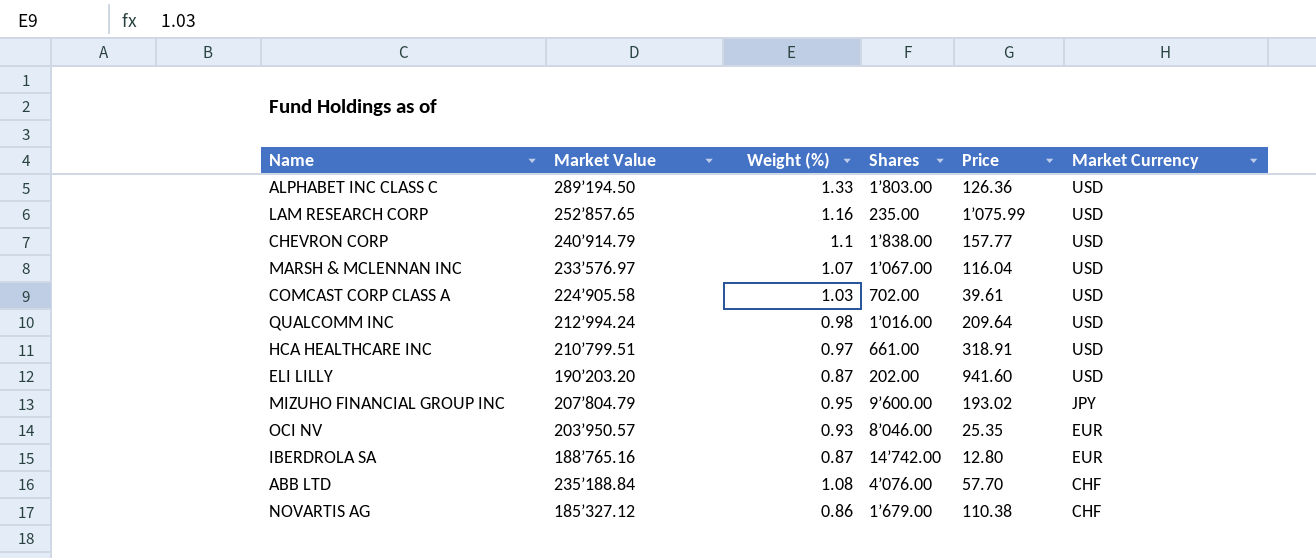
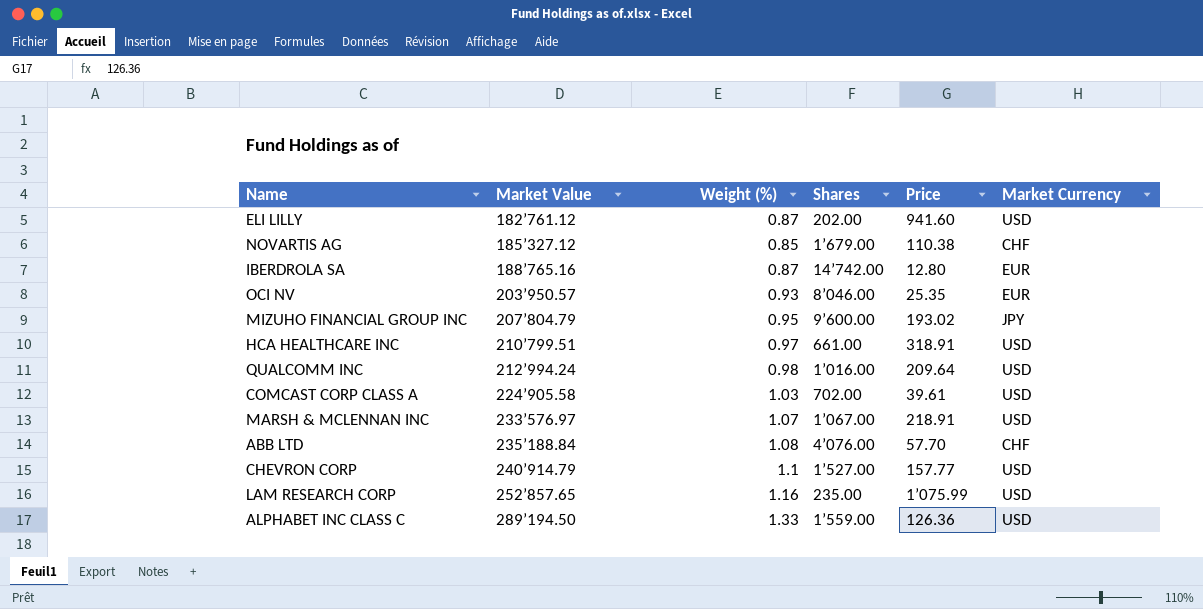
row order: Market Currency descending -> Market Value ascending
ELI LILLY | Market Value: 190’203.20 -> 182’761.12
NOVARTIS AG | Weight (%): 0.86 -> 0.85
MARSH & MCLENNAN INC | Price: 116.04 -> 218.91
CHEVRON CORP | Shares: 1’838.00 -> 1’527.00
ALPHABET INC CLASS C | Shares: 1’803.00 -> 1’559.00

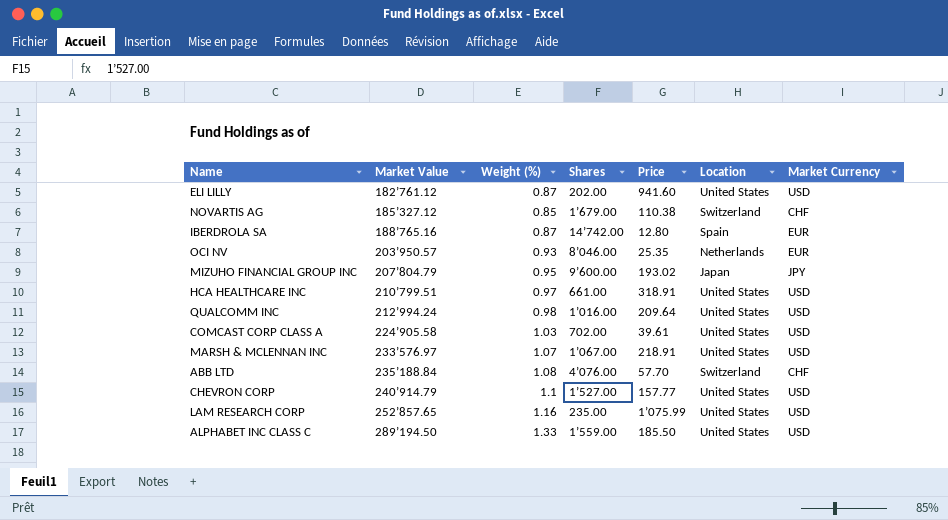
column Location | position: none -> 6
ALPHABET INC CLASS C | Price: 126.36 -> 185.50

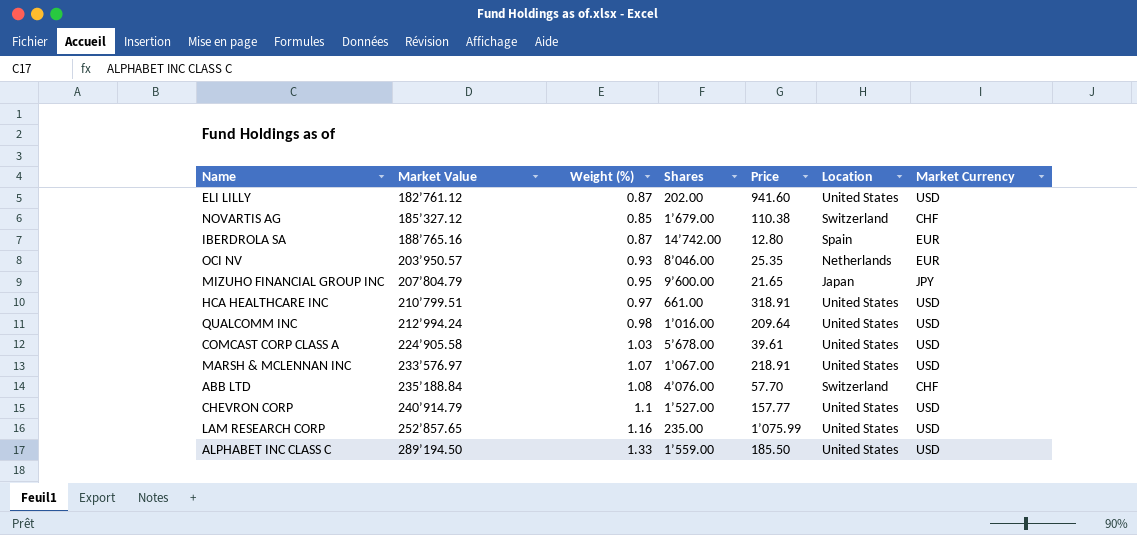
MIZUHO FINANCIAL GROUP INC | Price: 193.02 -> 21.65
COMCAST CORP CLASS A | Shares: 702.00 -> 5’678.00

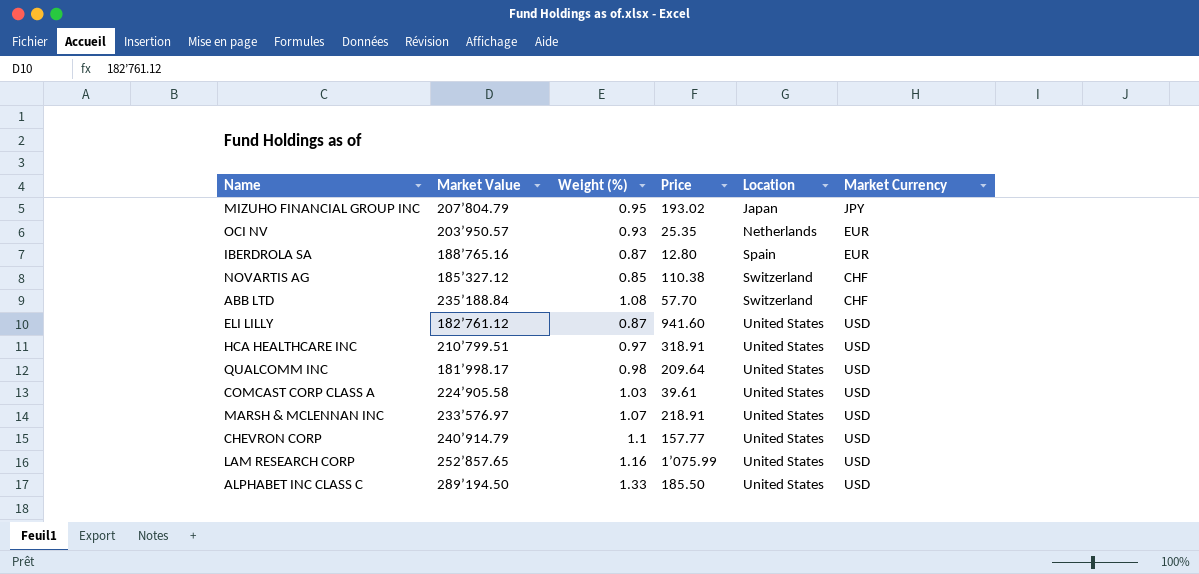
row order: Market Value ascending -> Location ascending
column Shares | position: 4 -> none
MIZUHO FINANCIAL GROUP INC | Price: 21.65 -> 193.02
QUALCOMM INC | Market Value: 212’994.24 -> 181’998.17

